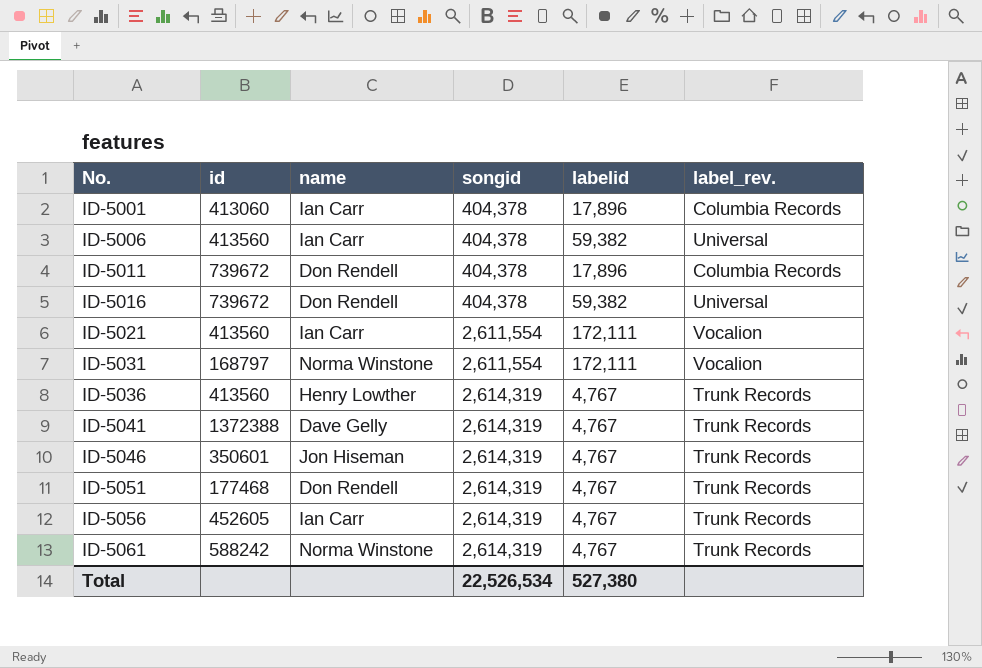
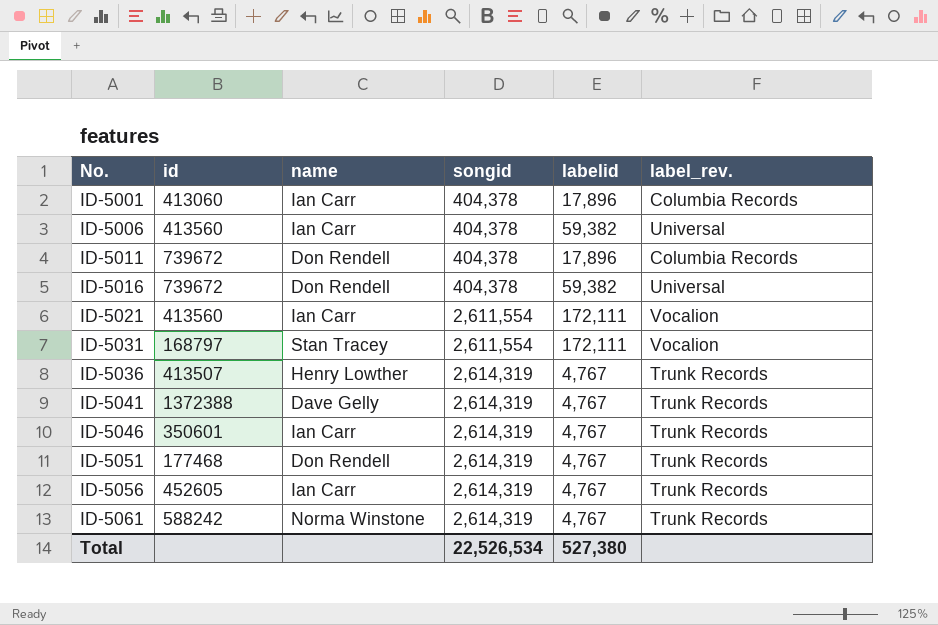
ID-5031 | name: Norma Winstone -> Stan Tracey
ID-5036 | id: 413560 -> 413507
ID-5046 | name: Jon Hiseman -> Ian Carr

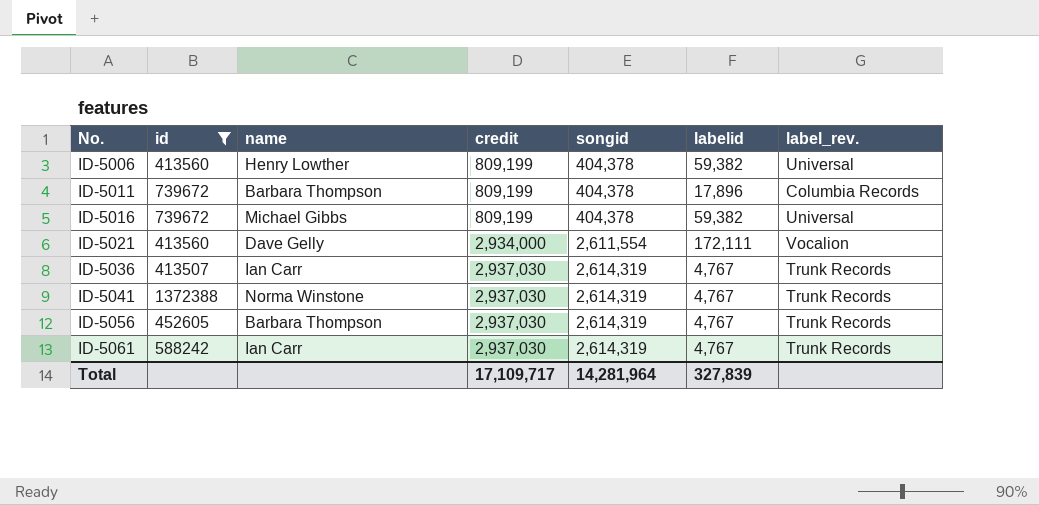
filter: none -> id >= 413507
column credit | position: none -> 4
ID-5006 | name: Ian Carr -> Henry Lowther
ID-5011 | name: Don Rendell -> Barbara Thompson
ID-5016 | name: Don Rendell -> Michael Gibbs
ID-5021 | name: Ian Carr -> Dave Gelly
ID-5036 | name: Henry Lowther -> Ian Carr
ID-5041 | name: Dave Gelly -> Norma Winstone
ID-5056 | name: Ian Carr -> Barbara Thompson
ID-5061 | name: Norma Winstone -> Ian Carr
Total | songid: 22,526,534 -> 14,281,964
Total | labelid: 527,380 -> 327,839

